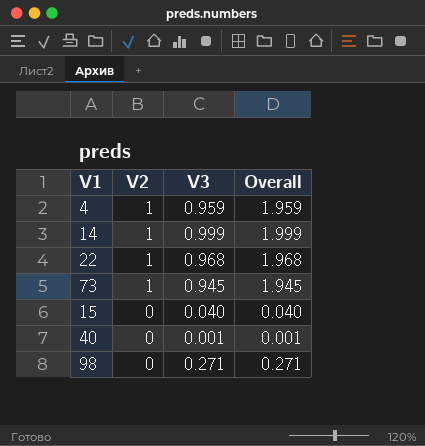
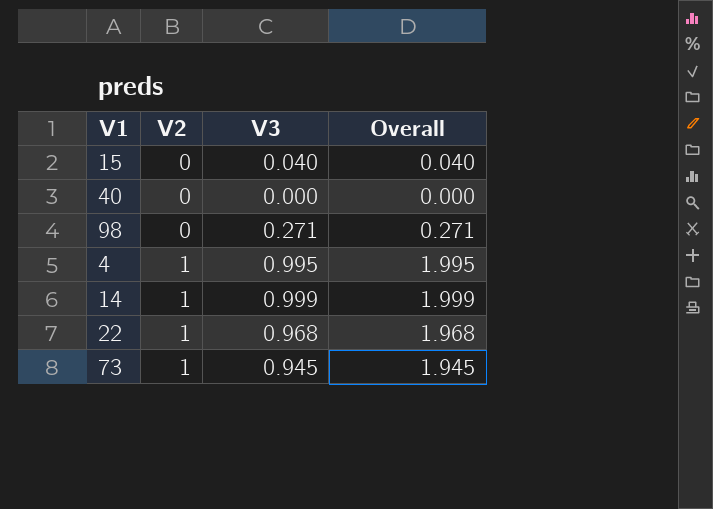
row order: V2 descending -> V2 ascending
40 | V3: 0.001 -> 0.000
40 | Overall: 0.001 -> 0.000
4 | V3: 0.959 -> 0.995
4 | Overall: 1.959 -> 1.995

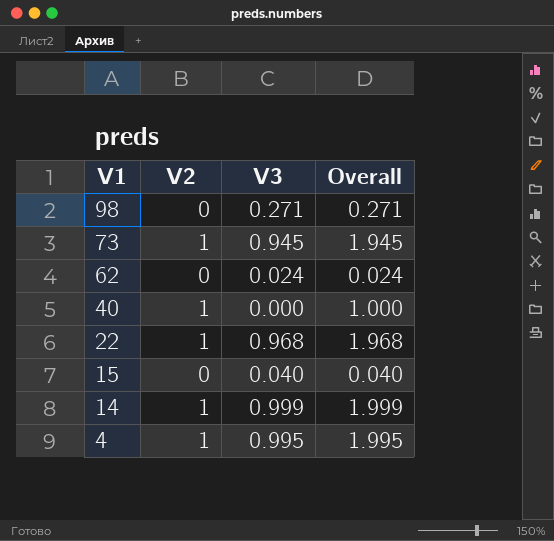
row order: V2 ascending -> V1 descending
row 62: none -> 0 | 0.024 | 0.024
40 | V2: 0 -> 1
40 | Overall: 0.000 -> 1.000

